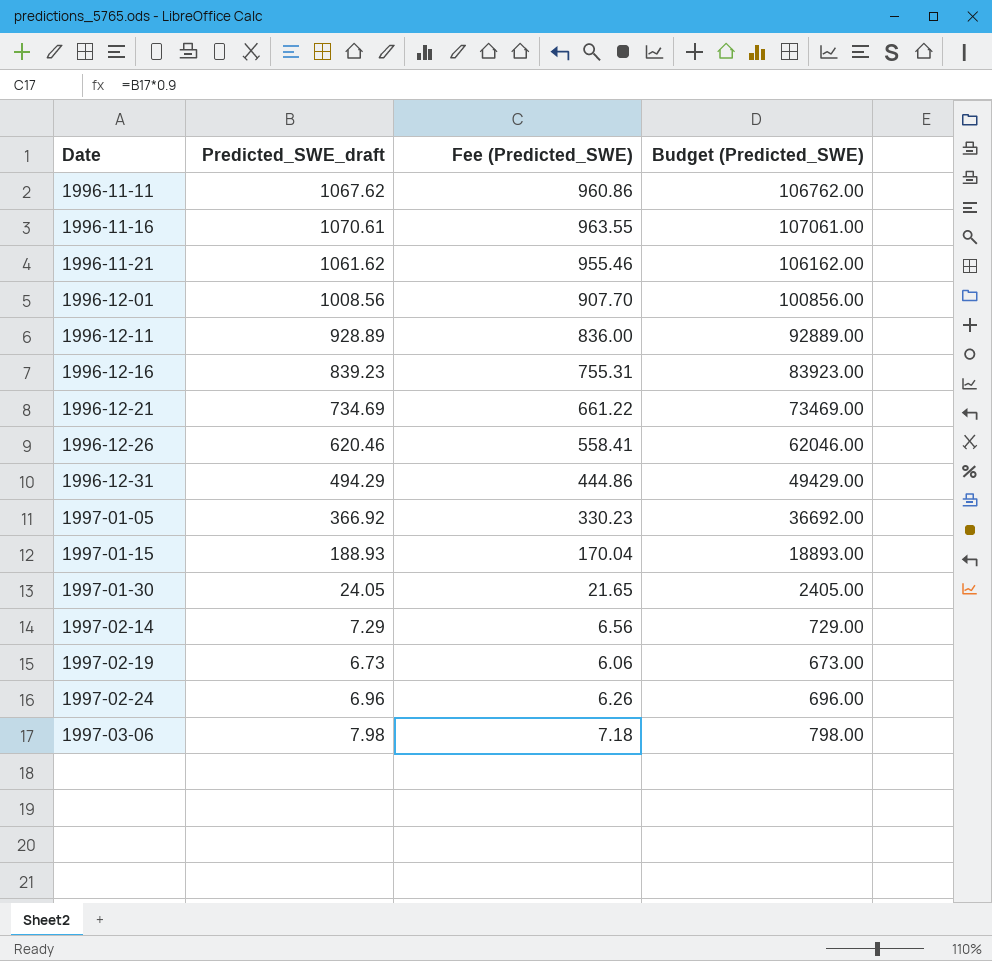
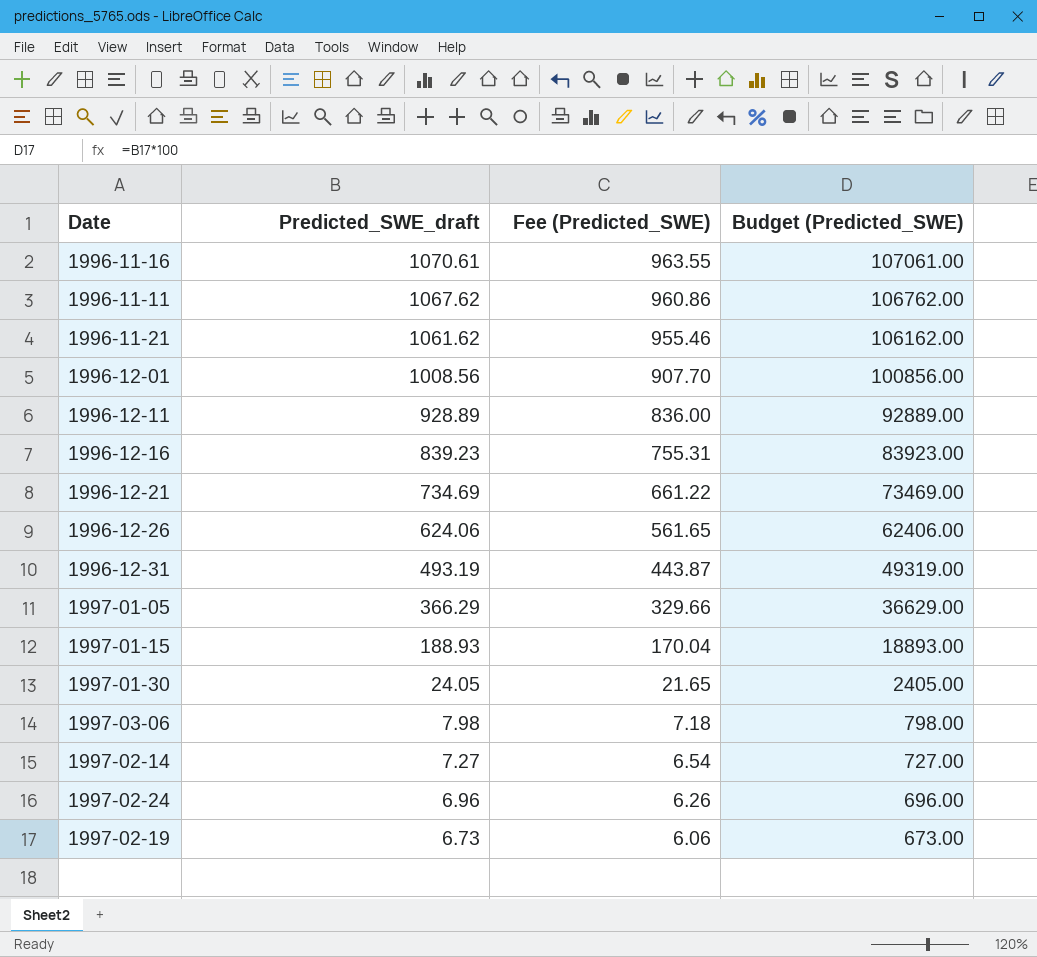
row order: Date ascending -> Predicted_SWE_draft descending
1996-12-26 | Predicted_SWE_draft: 620.46 -> 624.06
1996-12-26 | Fee (Predicted_SWE): 558.41 -> 561.65
1996-12-26 | Budget (Predicted_SWE): 62046.00 -> 62406.00
1996-12-31 | Predicted_SWE_draft: 494.29 -> 493.19
1996-12-31 | Fee (Predicted_SWE): 444.86 -> 443.87
1996-12-31 | Budget (Predicted_SWE): 49429.00 -> 49319.00
1997-01-05 | Predicted_SWE_draft: 366.92 -> 366.29
1997-01-05 | Fee (Predicted_SWE): 330.23 -> 329.66
1997-01-05 | Budget (Predicted_SWE): 36692.00 -> 36629.00
1997-02-14 | Predicted_SWE_draft: 7.29 -> 7.27
1997-02-14 | Fee (Predicted_SWE): 6.56 -> 6.54
1997-02-14 | Budget (Predicted_SWE): 729.00 -> 727.00

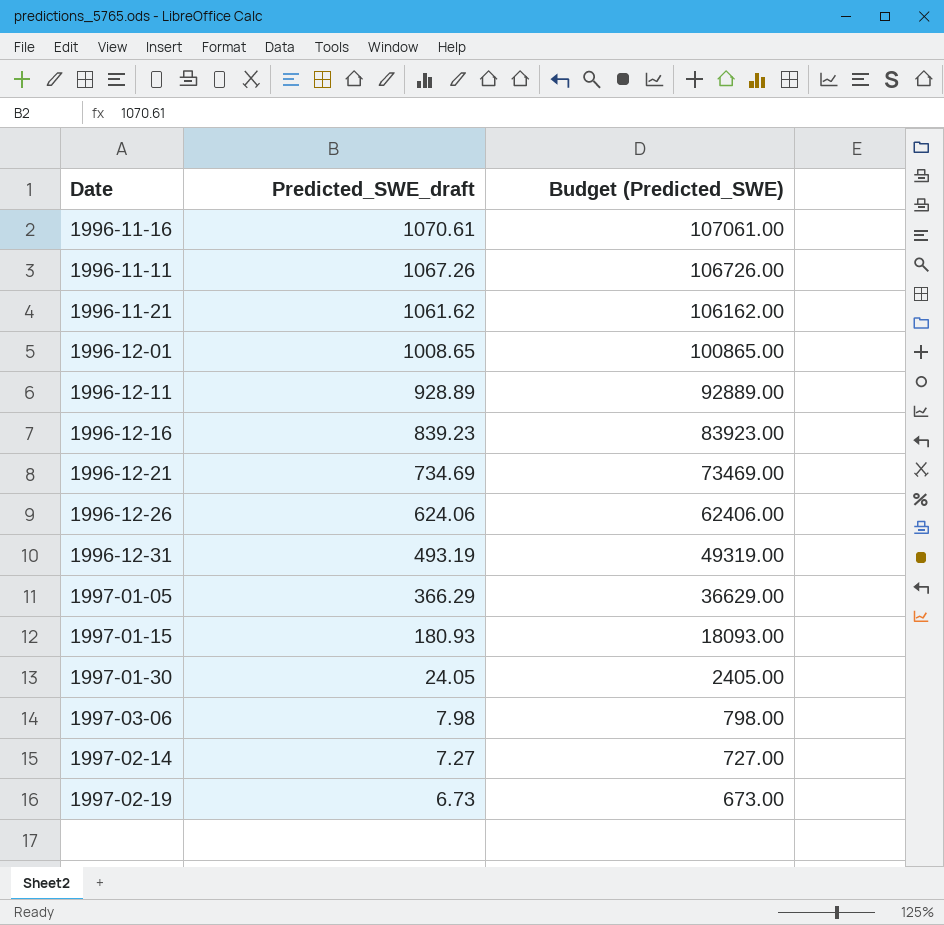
column Fee (Predicted_SWE) | formula: [Predicted_SWE_draft] * 0.9 -> none
row 1997-02-24: 6.96 | 6.26 | 696.00 -> none
1996-11-11 | Predicted_SWE_draft: 1067.62 -> 1067.26
1996-11-11 | Budget (Predicted_SWE): 106762.00 -> 106726.00
1996-12-01 | Predicted_SWE_draft: 1008.56 -> 1008.65
1996-12-01 | Budget (Predicted_SWE): 100856.00 -> 100865.00
1997-01-15 | Predicted_SWE_draft: 188.93 -> 180.93
1997-01-15 | Budget (Predicted_SWE): 18893.00 -> 18093.00

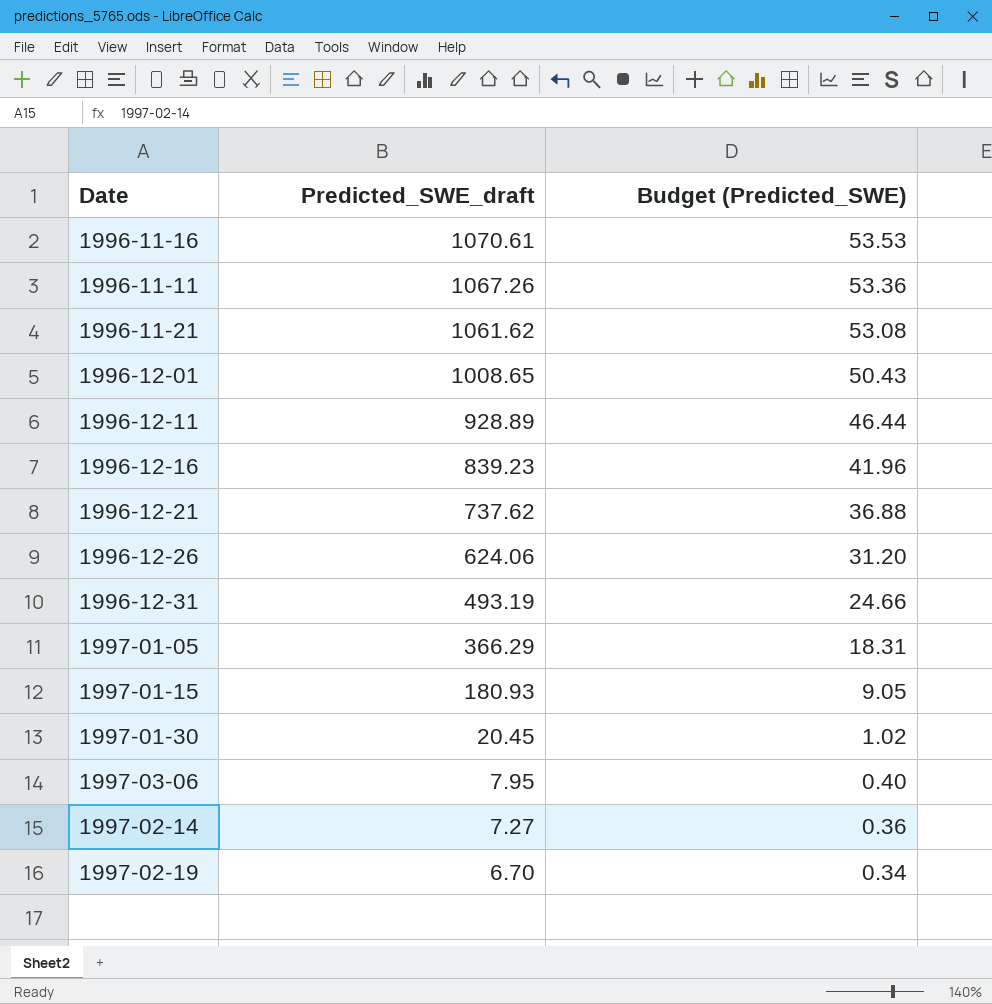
column Budget (Predicted_SWE) | formula: [Predicted_SWE_draft] * 100 -> [Predicted_SWE_draft] * 0.05
1996-12-21 | Predicted_SWE_draft: 734.69 -> 737.62
1997-01-30 | Predicted_SWE_draft: 24.05 -> 20.45
1997-03-06 | Predicted_SWE_draft: 7.98 -> 7.95
1997-02-19 | Predicted_SWE_draft: 6.73 -> 6.70

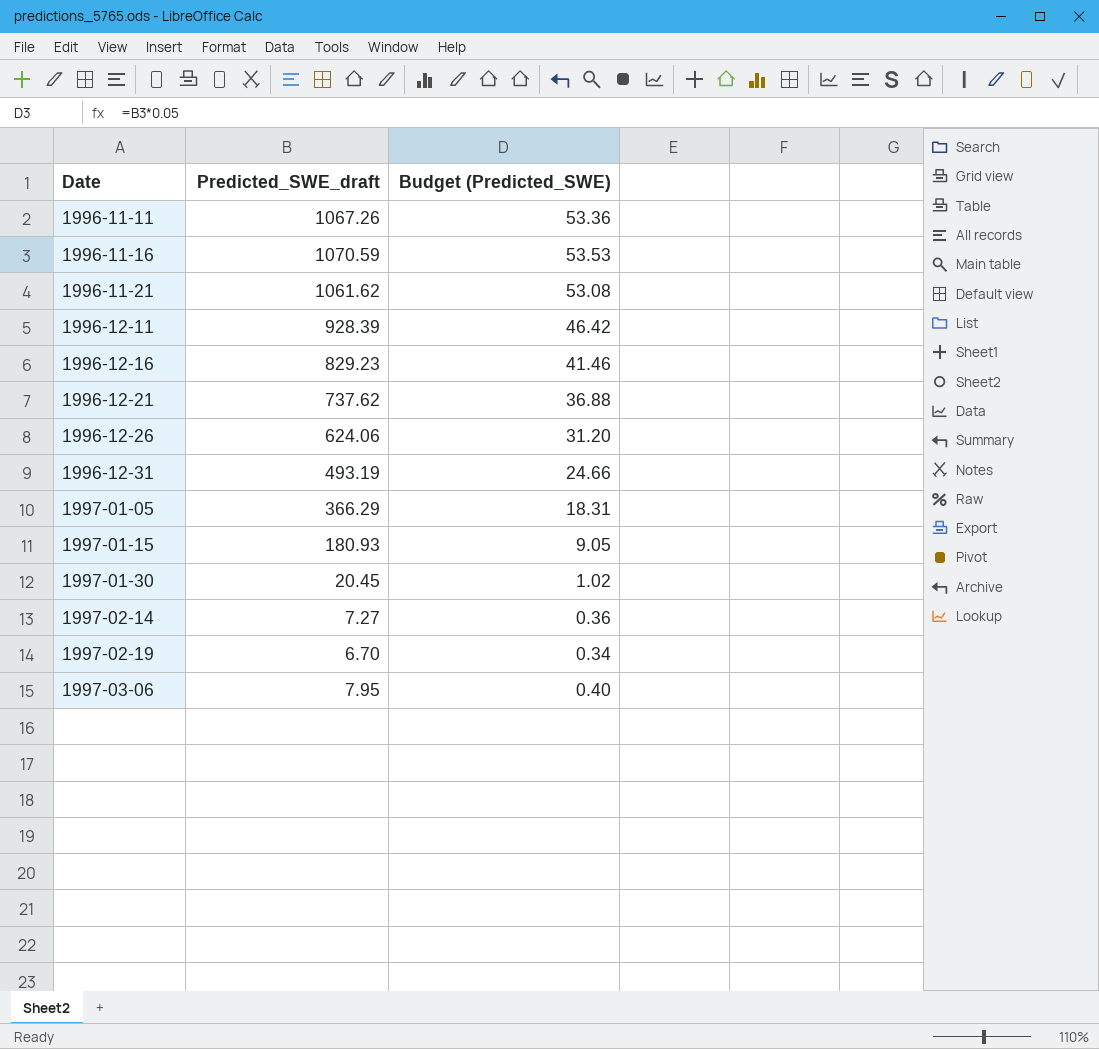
row order: Predicted_SWE_draft descending -> Date ascending
row 1996-12-01: 1008.65 | 50.43 -> none
1996-11-16 | Predicted_SWE_draft: 1070.61 -> 1070.59
1996-12-11 | Predicted_SWE_draft: 928.89 -> 928.39
1996-12-11 | Budget (Predicted_SWE): 46.44 -> 46.42
1996-12-16 | Predicted_SWE_draft: 839.23 -> 829.23
1996-12-16 | Budget (Predicted_SWE): 41.96 -> 41.46

